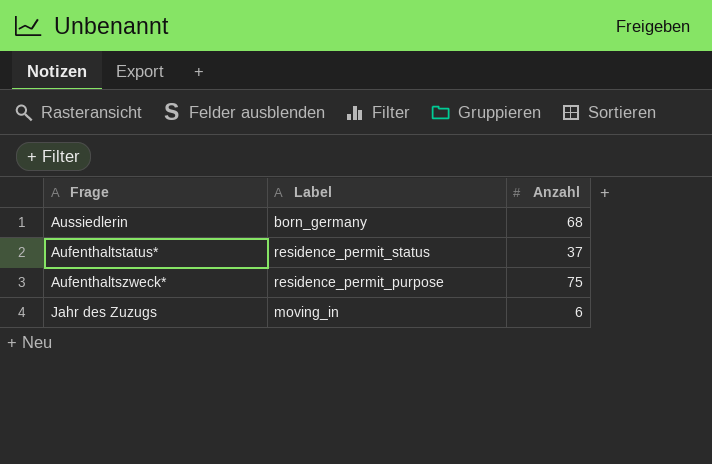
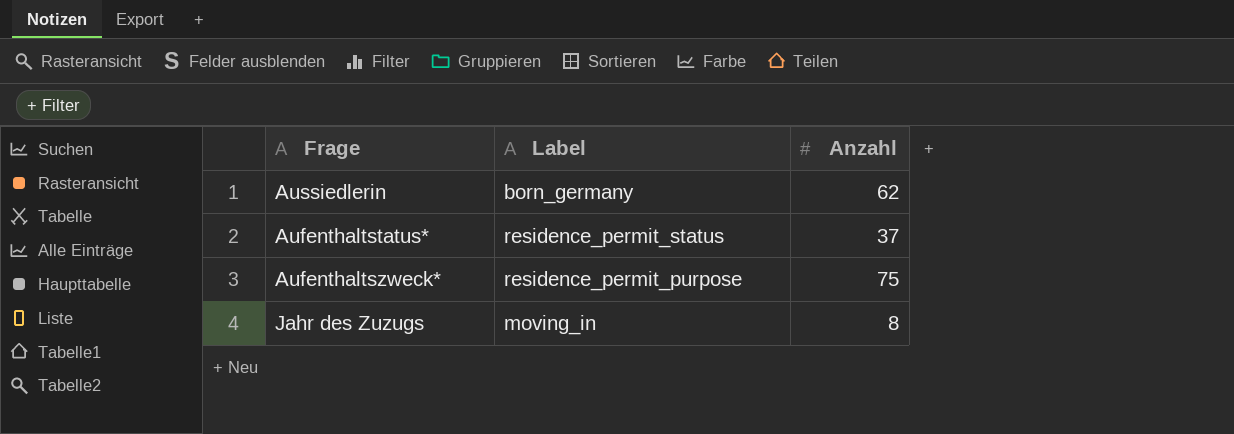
Aussiedlerin | Anzahl: 68 -> 62
Jahr des Zuzugs | Anzahl: 6 -> 8

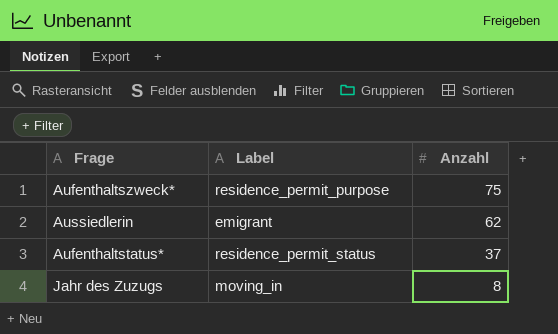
row order: none -> Anzahl descending
Aussiedlerin | Label: born_germany -> emigrant

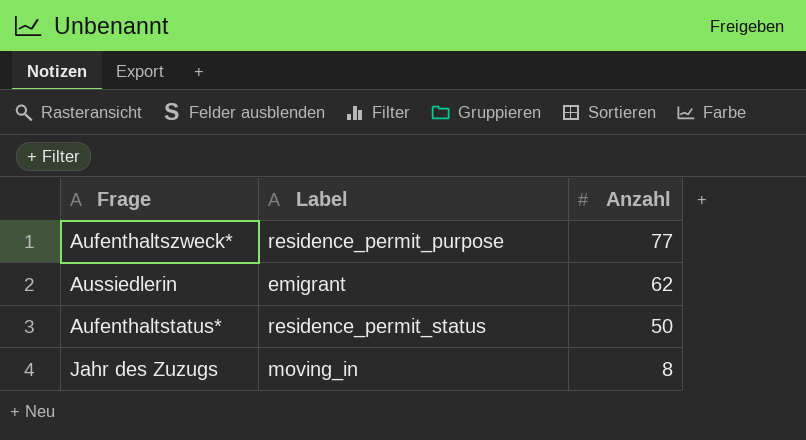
Aufenthaltszweck* | Anzahl: 75 -> 77
Aufenthaltstatus* | Anzahl: 37 -> 50

